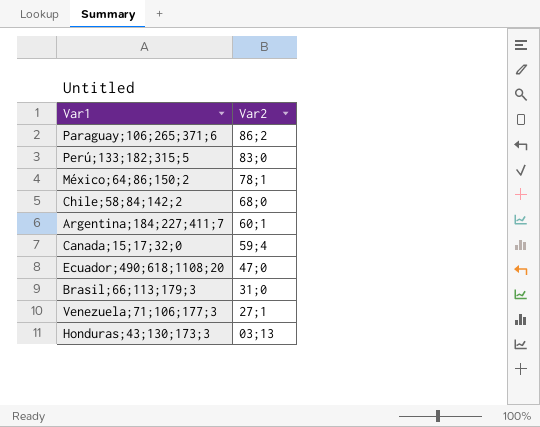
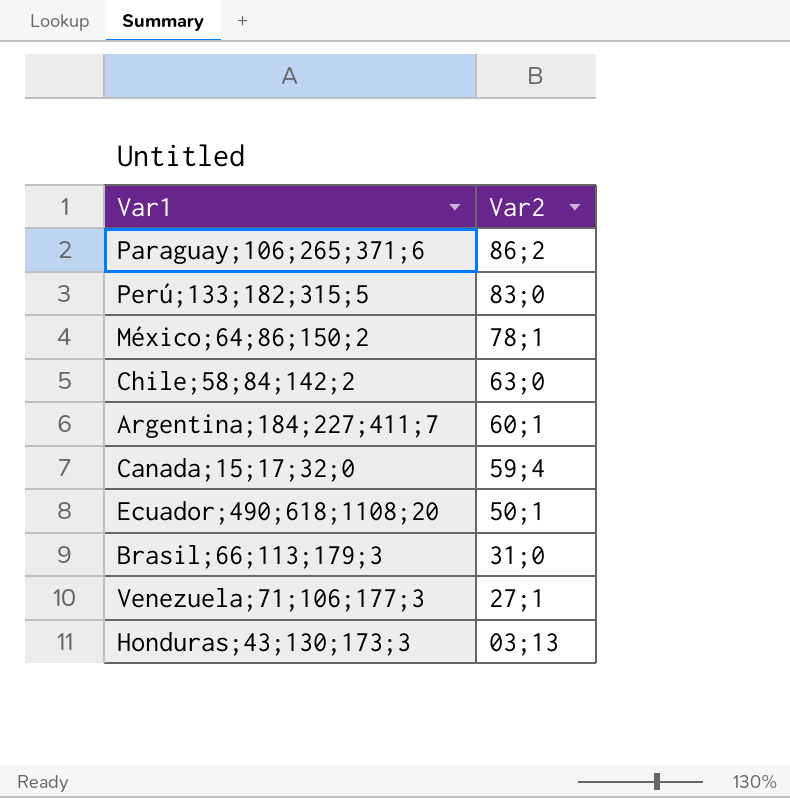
Chile;58;84;142;2 | Var2: 68;0 -> 63;0
Ecuador;490;618;1108;20 | Var2: 47;0 -> 50;1

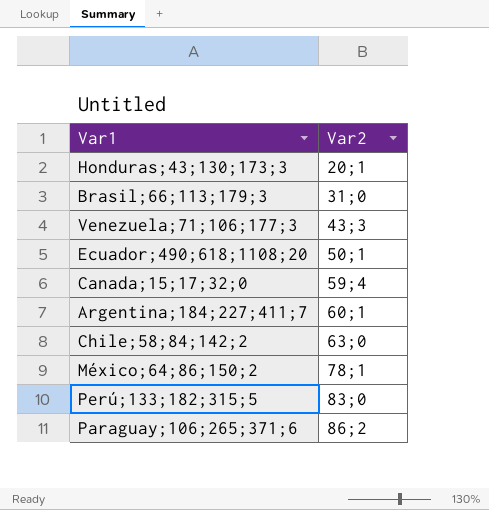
row order: Var2 descending -> Var2 ascending
Honduras;43;130;173;3 | Var2: 03;13 -> 20;1
Venezuela;71;106;177;3 | Var2: 27;1 -> 43;3

